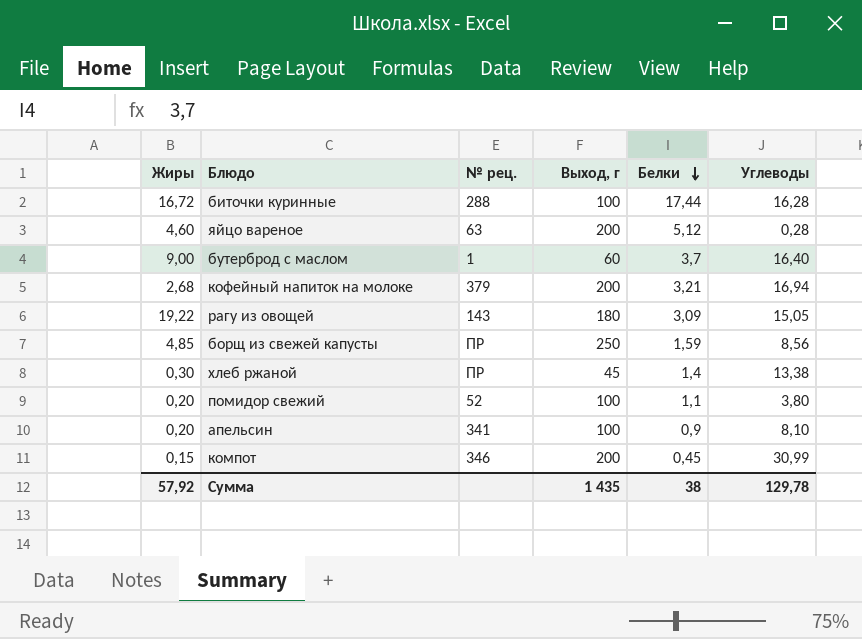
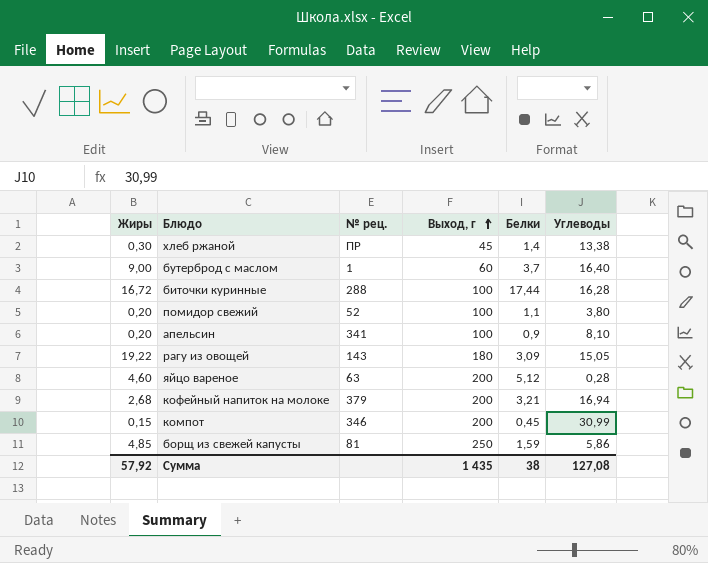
row order: Белки descending -> Выход, г ascending
борщ из свежей капусты | № рец.: ПР -> 81
борщ из свежей капусты | Углеводы: 8,56 -> 5,86
Сумма | Углеводы: 129,78 -> 127,08

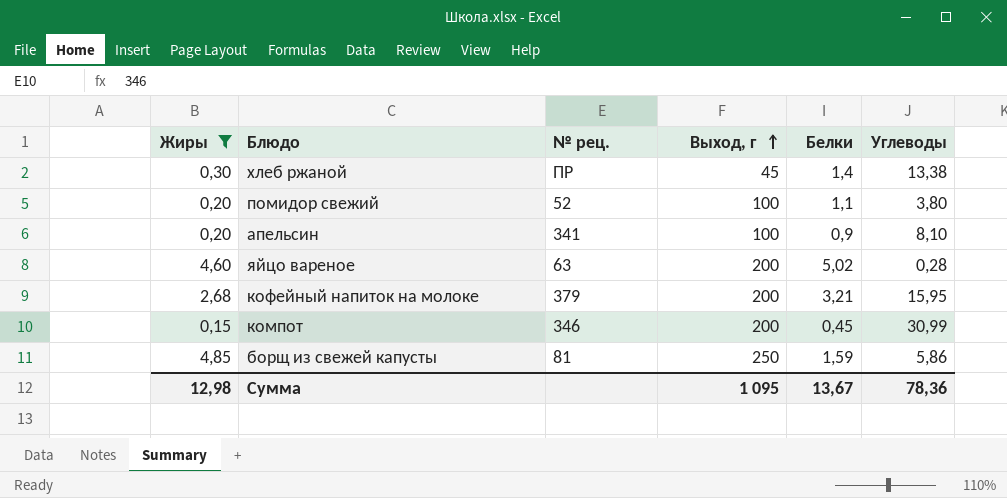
filter: none -> Жиры <= 4,85
яйцо вареное | Белки: 5,12 -> 5,02
кофейный напиток на молоке | Углеводы: 16,94 -> 15,95
Сумма | Жиры: 57,92 -> 12,98
Сумма | Выход, г: 1 435 -> 1 095
Сумма | Белки: 38 -> 13,67
Сумма | Углеводы: 127,08 -> 78,36

